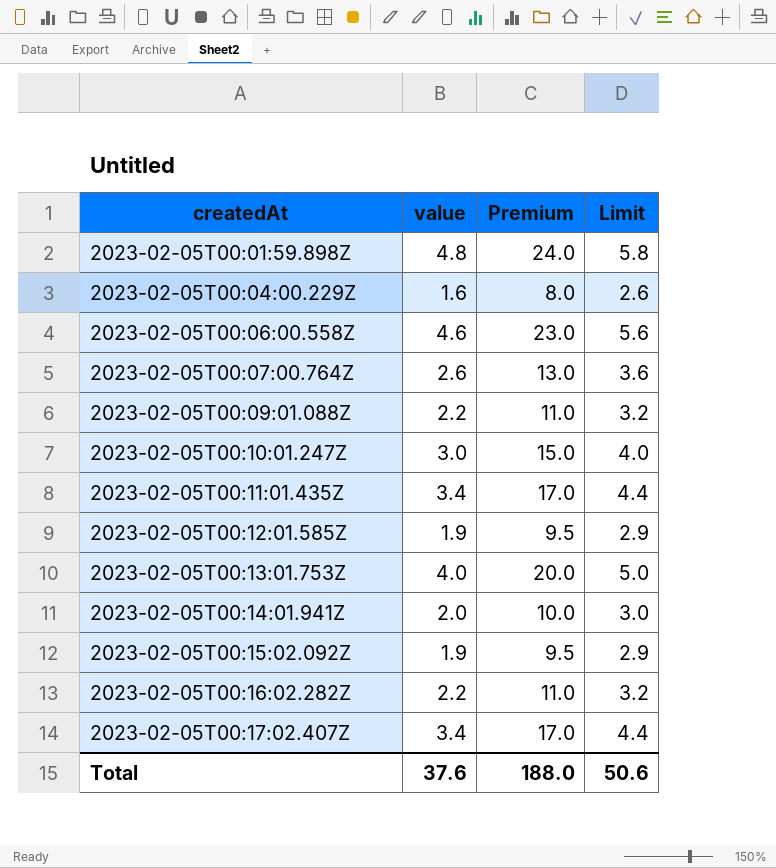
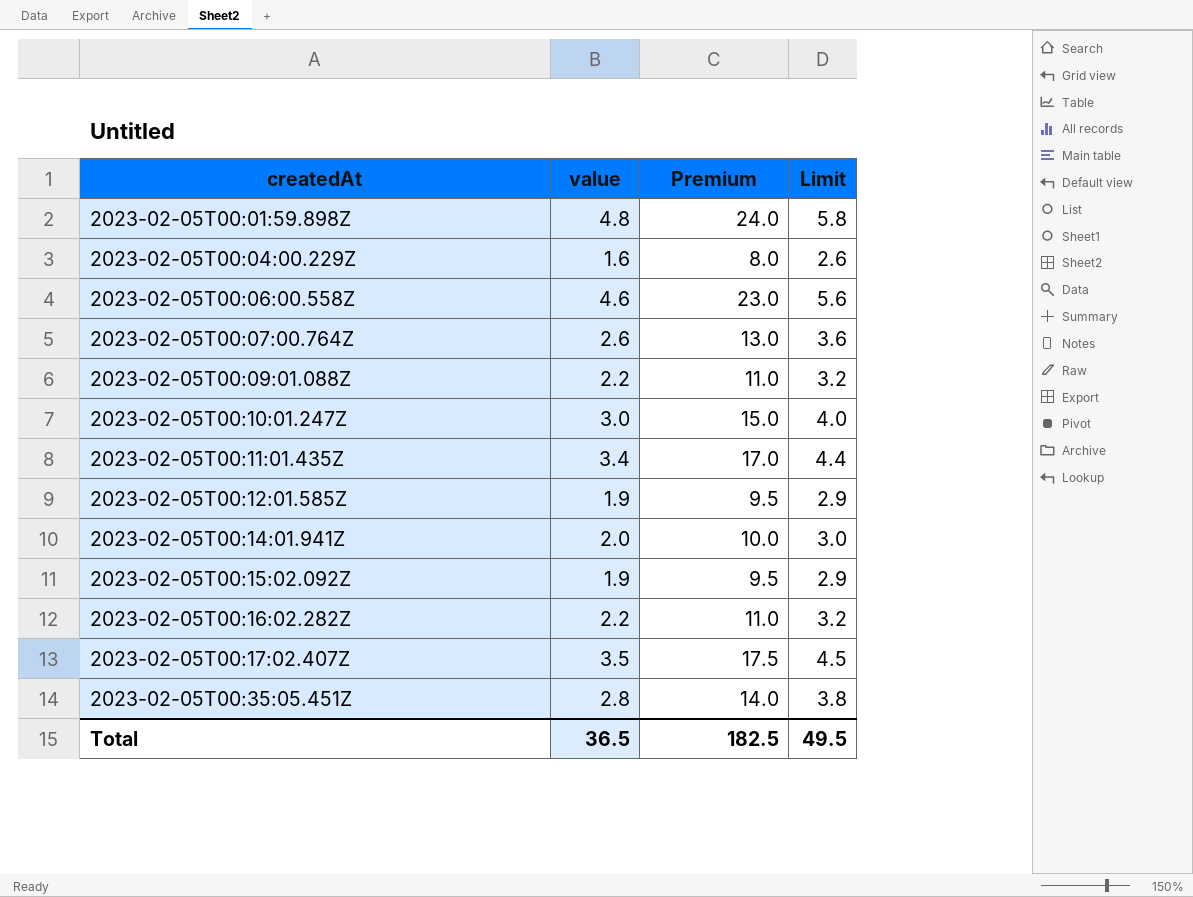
row 2023-02-05T00:13:01.753Z: 4.0 | 20.0 | 5.0 -> none
2023-02-05T00:17:02.407Z | value: 3.4 -> 3.5
2023-02-05T00:17:02.407Z | Premium: 17.0 -> 17.5
2023-02-05T00:17:02.407Z | Limit: 4.4 -> 4.5
row 2023-02-05T00:35:05.451Z: none -> 2.8 | 14.0 | 3.8
Total | value: 37.6 -> 36.5
Total | Premium: 188.0 -> 182.5
Total | Limit: 50.6 -> 49.5

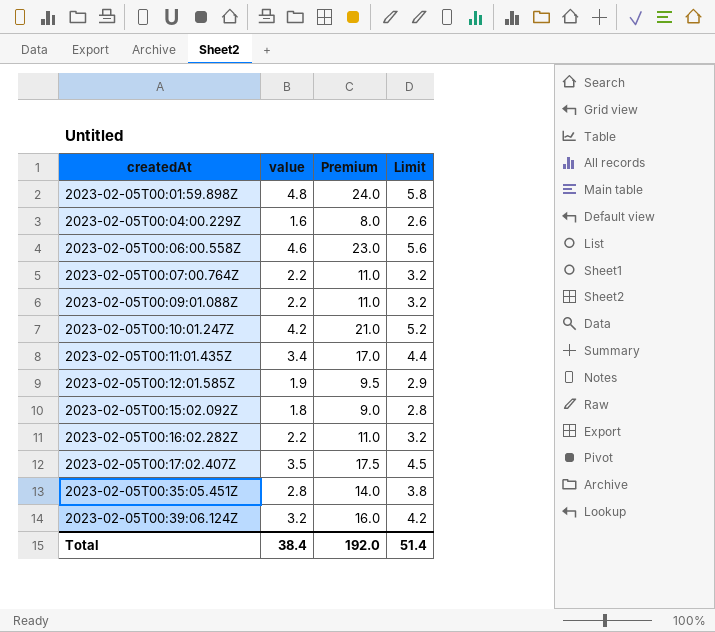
row 2023-02-05T00:14:01.941Z: 2.0 | 10.0 | 3.0 -> none
2023-02-05T00:07:00.764Z | value: 2.6 -> 2.2
2023-02-05T00:07:00.764Z | Premium: 13.0 -> 11.0
2023-02-05T00:07:00.764Z | Limit: 3.6 -> 3.2
2023-02-05T00:10:01.247Z | value: 3.0 -> 4.2
2023-02-05T00:10:01.247Z | Premium: 15.0 -> 21.0
2023-02-05T00:10:01.247Z | Limit: 4.0 -> 5.2
2023-02-05T00:15:02.092Z | value: 1.9 -> 1.8
2023-02-05T00:15:02.092Z | Premium: 9.5 -> 9.0
2023-02-05T00:15:02.092Z | Limit: 2.9 -> 2.8
row 2023-02-05T00:39:06.124Z: none -> 3.2 | 16.0 | 4.2
Total | value: 36.5 -> 38.4
Total | Premium: 182.5 -> 192.0
Total | Limit: 49.5 -> 51.4

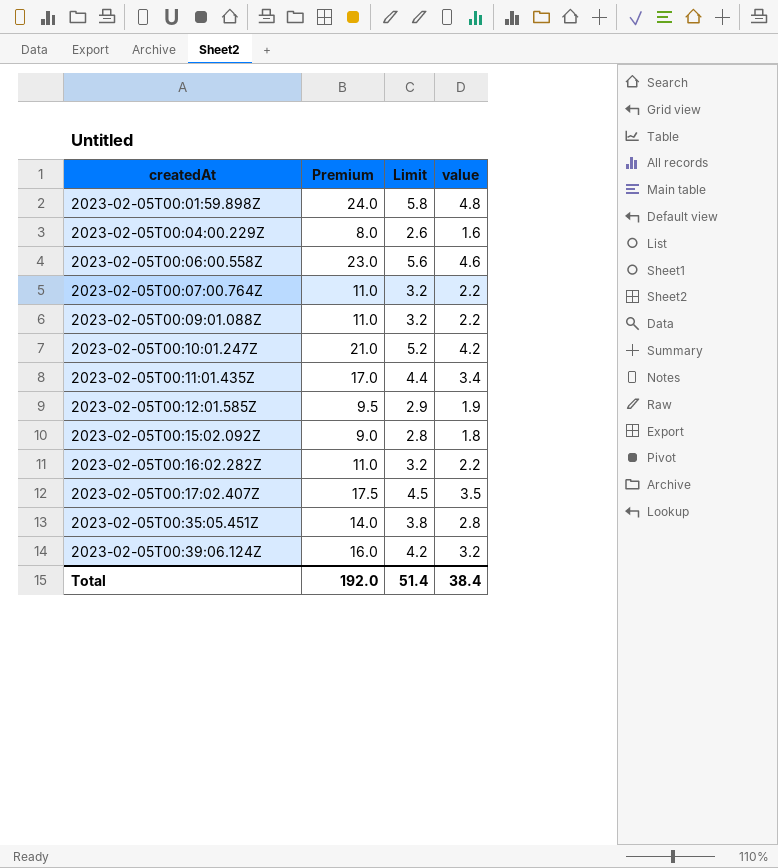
column value | position: 2 -> 4

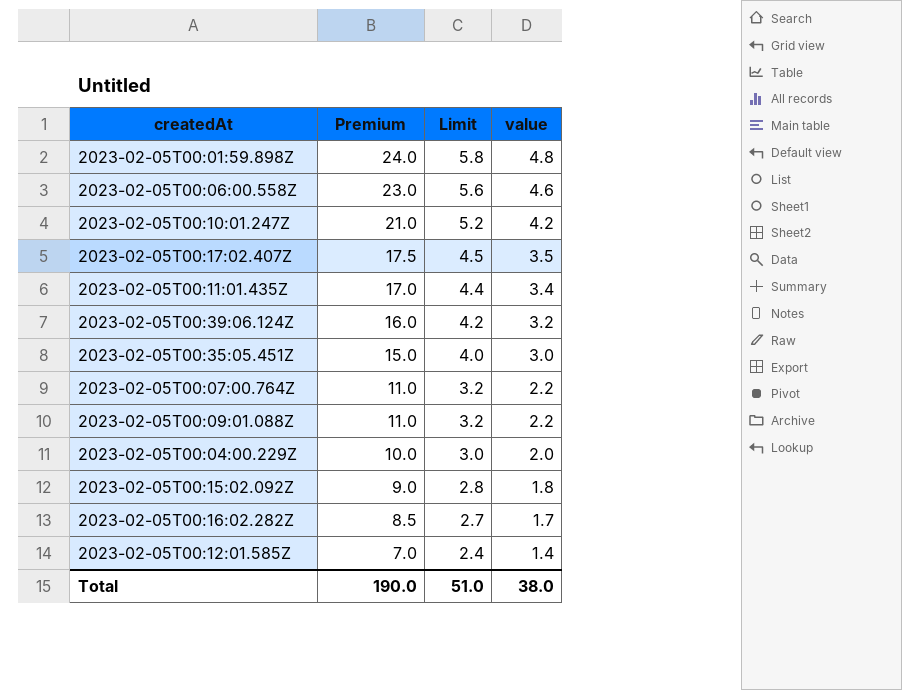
row order: createdAt ascending -> Premium descending
2023-02-05T00:35:05.451Z | Premium: 14.0 -> 15.0
2023-02-05T00:35:05.451Z | Limit: 3.8 -> 4.0
2023-02-05T00:35:05.451Z | value: 2.8 -> 3.0
2023-02-05T00:04:00.229Z | Premium: 8.0 -> 10.0
2023-02-05T00:04:00.229Z | Limit: 2.6 -> 3.0
2023-02-05T00:04:00.229Z | value: 1.6 -> 2.0
2023-02-05T00:16:02.282Z | Premium: 11.0 -> 8.5
2023-02-05T00:16:02.282Z | Limit: 3.2 -> 2.7
2023-02-05T00:16:02.282Z | value: 2.2 -> 1.7
2023-02-05T00:12:01.585Z | Premium: 9.5 -> 7.0
2023-02-05T00:12:01.585Z | Limit: 2.9 -> 2.4
2023-02-05T00:12:01.585Z | value: 1.9 -> 1.4
Total | Premium: 192.0 -> 190.0
Total | Limit: 51.4 -> 51.0
Total | value: 38.4 -> 38.0

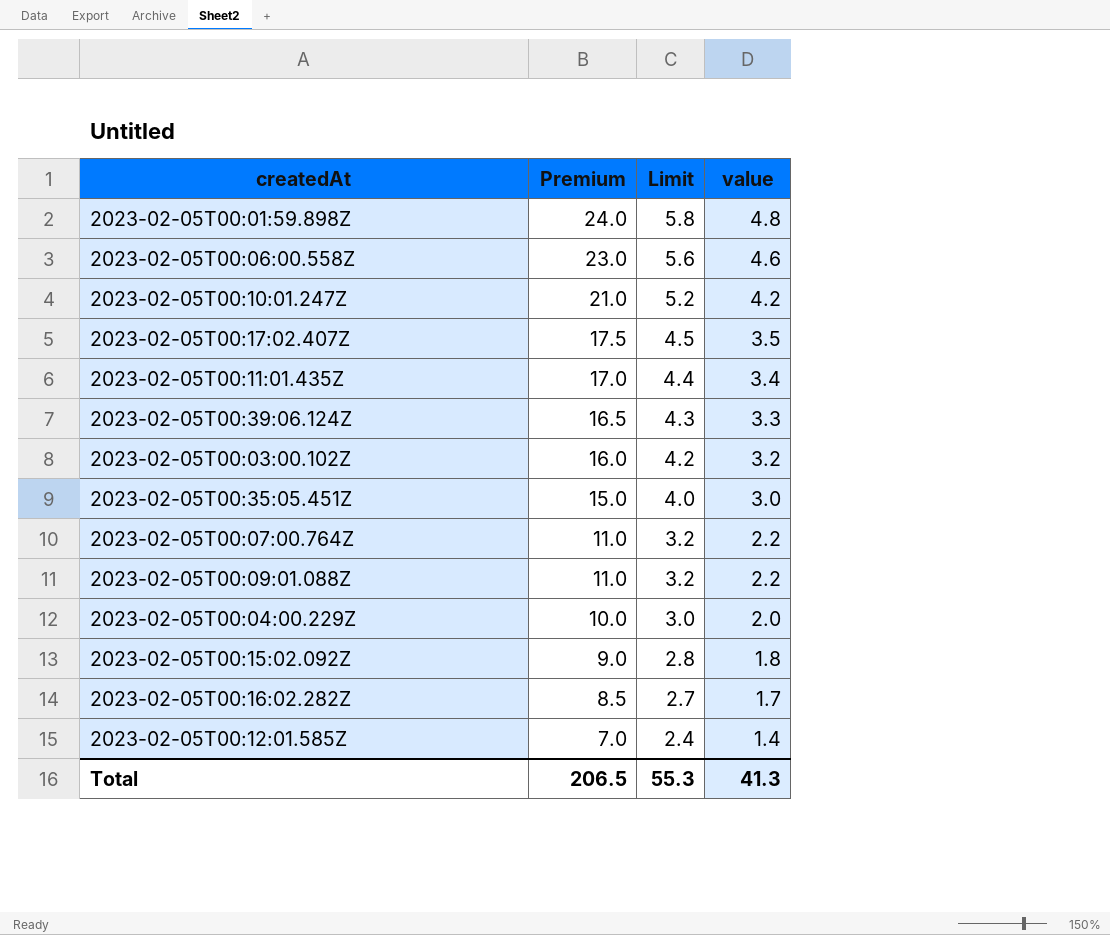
2023-02-05T00:39:06.124Z | Premium: 16.0 -> 16.5
2023-02-05T00:39:06.124Z | Limit: 4.2 -> 4.3
2023-02-05T00:39:06.124Z | value: 3.2 -> 3.3
row 2023-02-05T00:03:00.102Z: none -> 16.0 | 4.2 | 3.2
Total | Premium: 190.0 -> 206.5
Total | Limit: 51.0 -> 55.3
Total | value: 38.0 -> 41.3

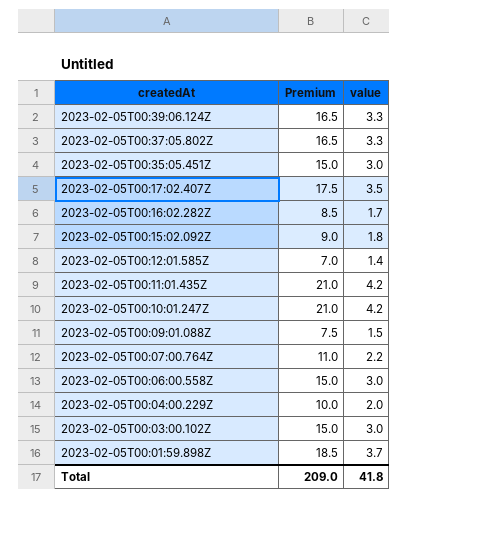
row order: Premium descending -> createdAt descending
column Limit | formula: [value] + 1 -> none
row 2023-02-05T00:37:05.802Z: none -> 16.5 | 3.3
2023-02-05T00:11:01.435Z | Premium: 17.0 -> 21.0
2023-02-05T00:11:01.435Z | value: 3.4 -> 4.2
2023-02-05T00:09:01.088Z | Premium: 11.0 -> 7.5
2023-02-05T00:09:01.088Z | value: 2.2 -> 1.5
2023-02-05T00:06:00.558Z | Premium: 23.0 -> 15.0
2023-02-05T00:06:00.558Z | value: 4.6 -> 3.0
2023-02-05T00:03:00.102Z | Premium: 16.0 -> 15.0
2023-02-05T00:03:00.102Z | value: 3.2 -> 3.0
2023-02-05T00:01:59.898Z | Premium: 24.0 -> 18.5
2023-02-05T00:01:59.898Z | value: 4.8 -> 3.7
Total | Premium: 206.5 -> 209.0
Total | value: 41.3 -> 41.8

